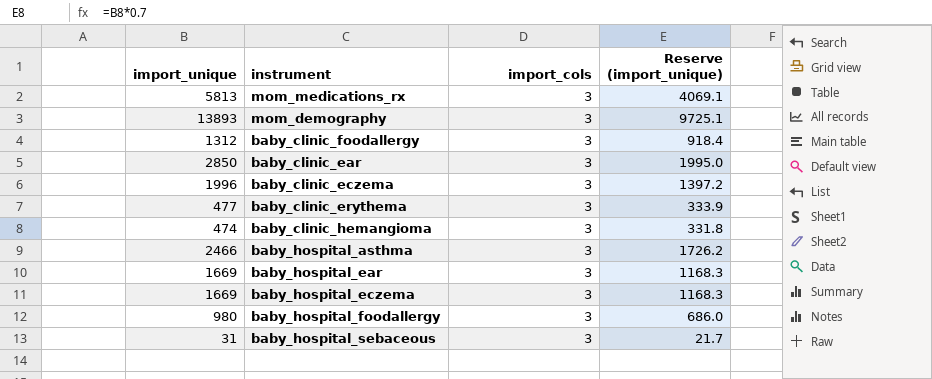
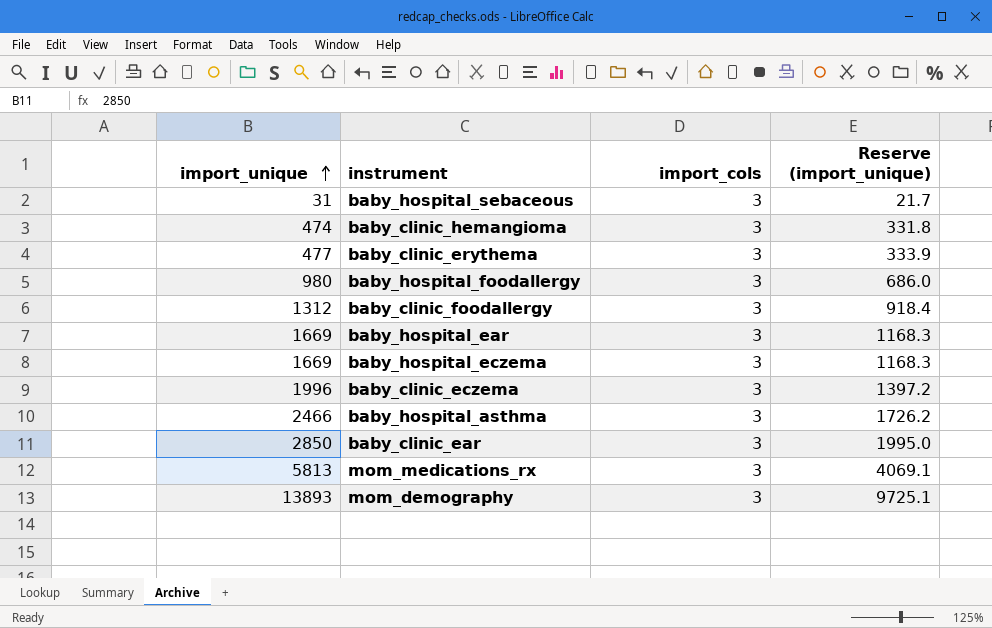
row order: none -> import_unique ascending

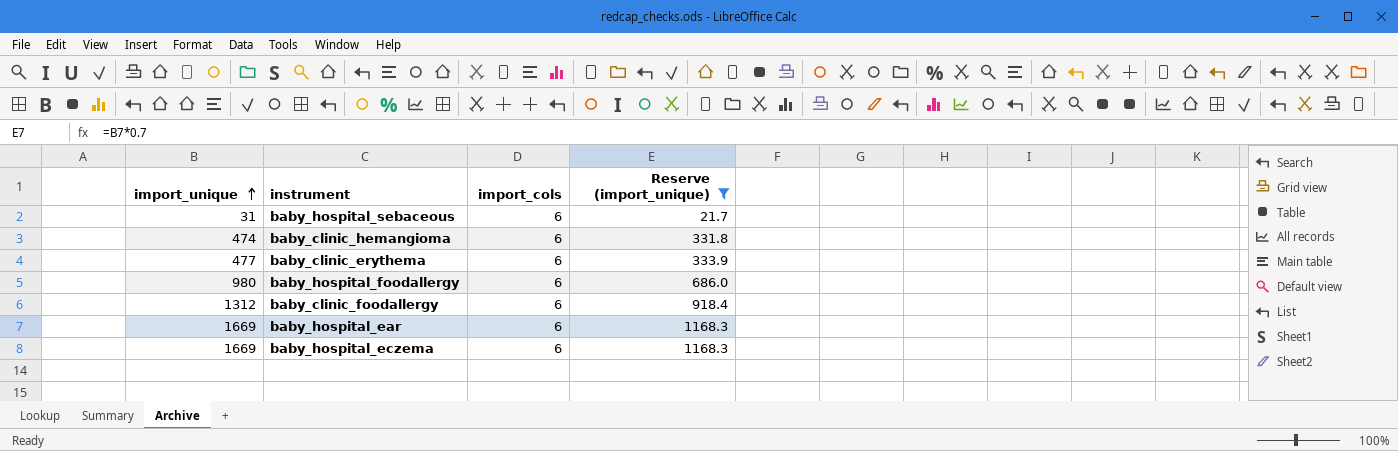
filter: none -> Reserve (import_unique) <= 1168.3
baby_hospital_sebaceous | import_cols: 3 -> 6
baby_clinic_hemangioma | import_cols: 3 -> 6
baby_clinic_erythema | import_cols: 3 -> 6
baby_hospital_foodallergy | import_cols: 3 -> 6
baby_clinic_foodallergy | import_cols: 3 -> 6
baby_hospital_ear | import_cols: 3 -> 6
baby_hospital_eczema | import_cols: 3 -> 6

